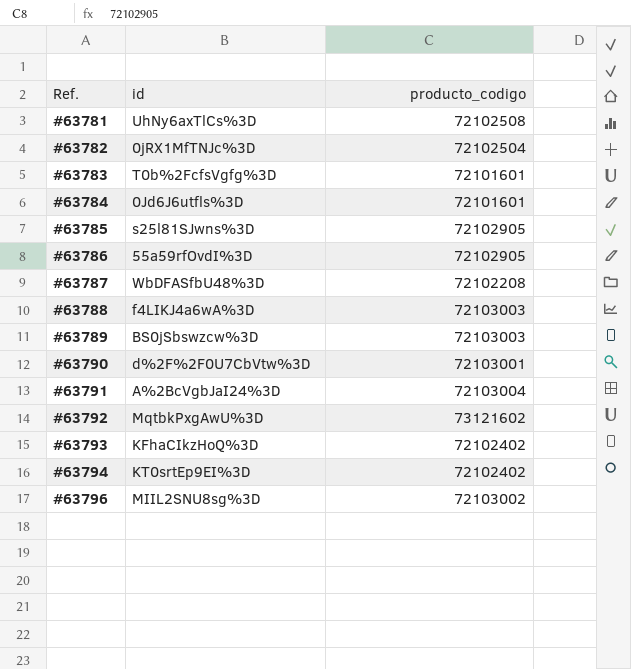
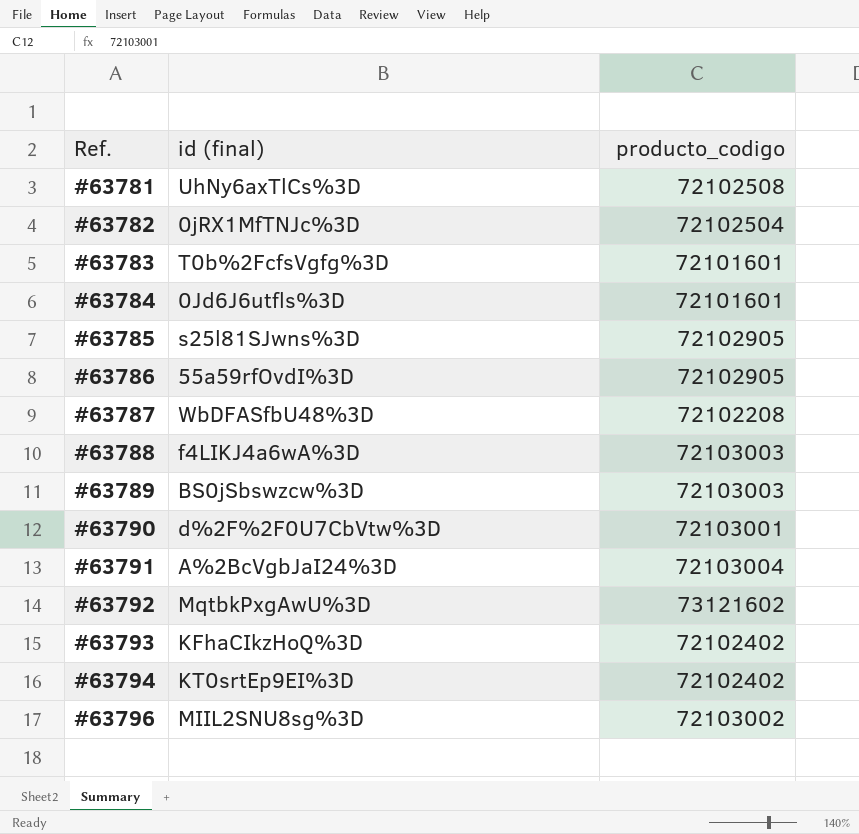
column name: id -> id (final)

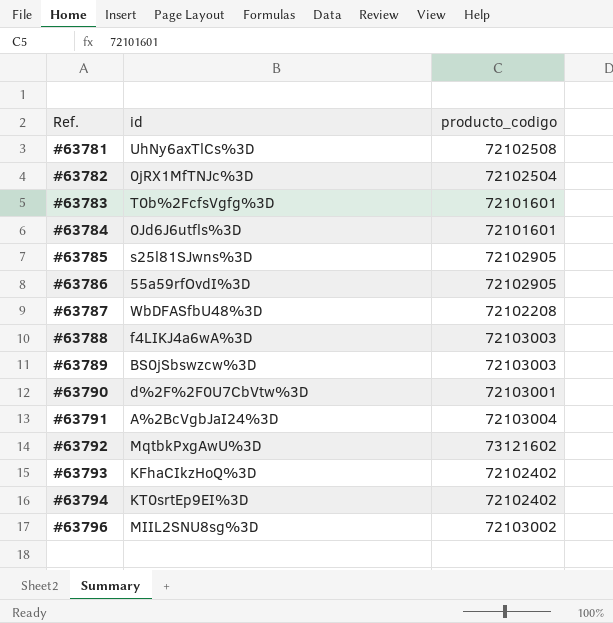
column name: id (final) -> id

